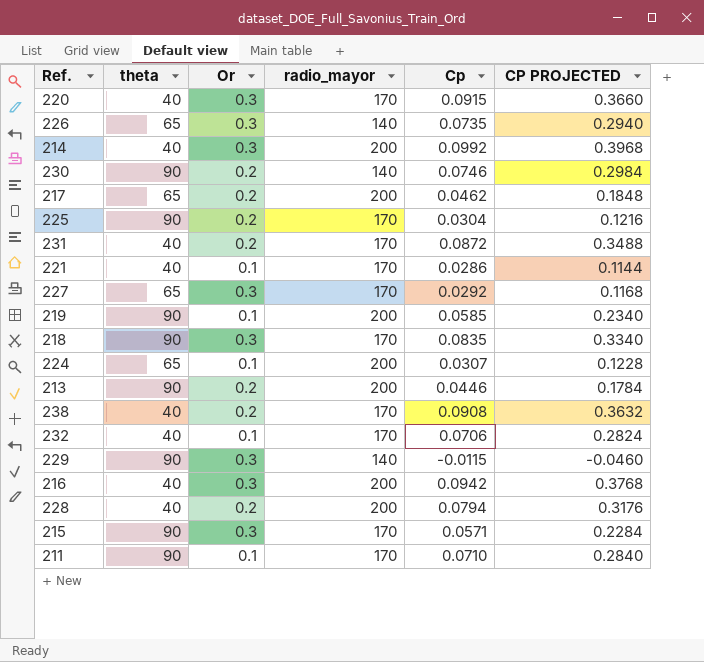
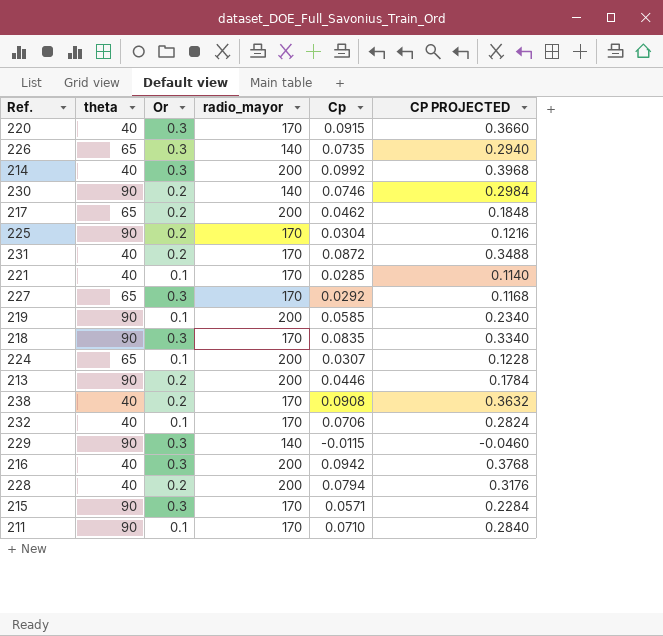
221 | Cp: 0.0286 -> 0.0285
221 | CP PROJECTED: 0.1144 -> 0.1140

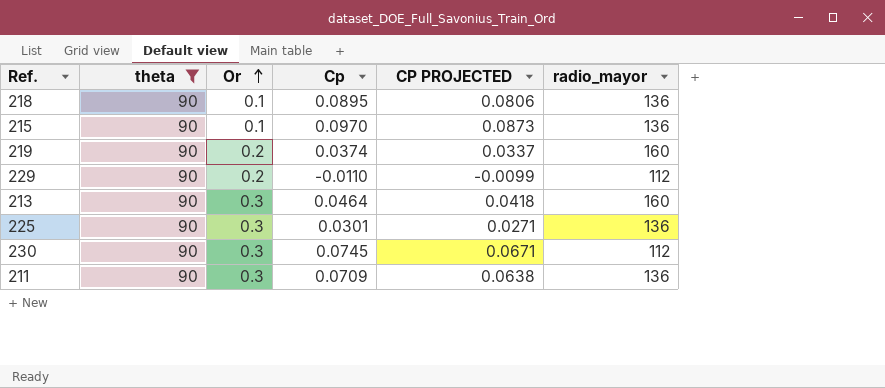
filter: none -> theta = 90
row order: none -> Or ascending
column CP PROJECTED | formula: [Cp] * 4 -> [Cp] * 0.9
column radio_mayor | position: 4 -> 6
218 | Or: 0.3 -> 0.1
218 | Cp: 0.0835 -> 0.0895
218 | radio_mayor: 170 -> 136
215 | Or: 0.3 -> 0.1
215 | Cp: 0.0571 -> 0.0970
215 | radio_mayor: 170 -> 136
219 | Or: 0.1 -> 0.2
219 | Cp: 0.0585 -> 0.0374
219 | radio_mayor: 200 -> 160
229 | Or: 0.3 -> 0.2
229 | Cp: -0.0115 -> -0.0110
229 | radio_mayor: 140 -> 112
213 | Or: 0.2 -> 0.3
213 | Cp: 0.0446 -> 0.0464
213 | radio_mayor: 200 -> 160
225 | Or: 0.2 -> 0.3
225 | Cp: 0.0304 -> 0.0301
225 | radio_mayor: 170 -> 136
230 | Or: 0.2 -> 0.3
230 | Cp: 0.0746 -> 0.0745
230 | radio_mayor: 140 -> 112
211 | Or: 0.1 -> 0.3
211 | Cp: 0.0710 -> 0.0709
211 | radio_mayor: 170 -> 136

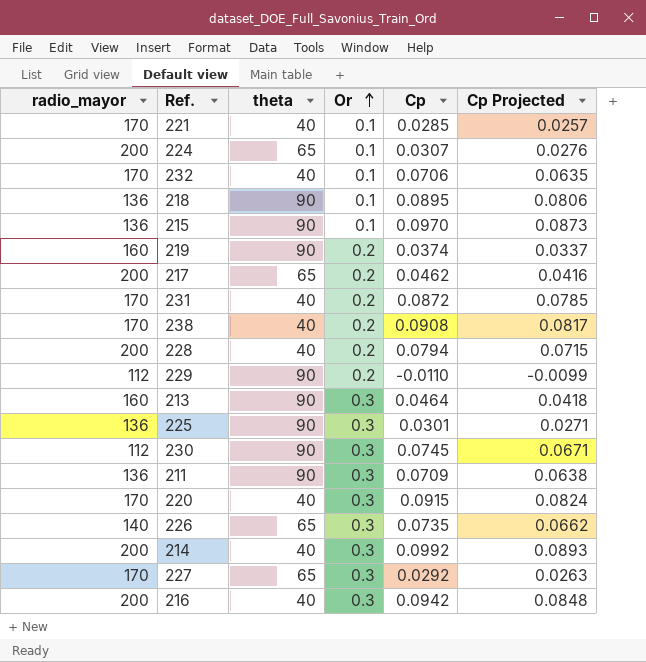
filter: theta = 90 -> none
column radio_mayor | position: 6 -> 1
column name: CP PROJECTED -> Cp Projected

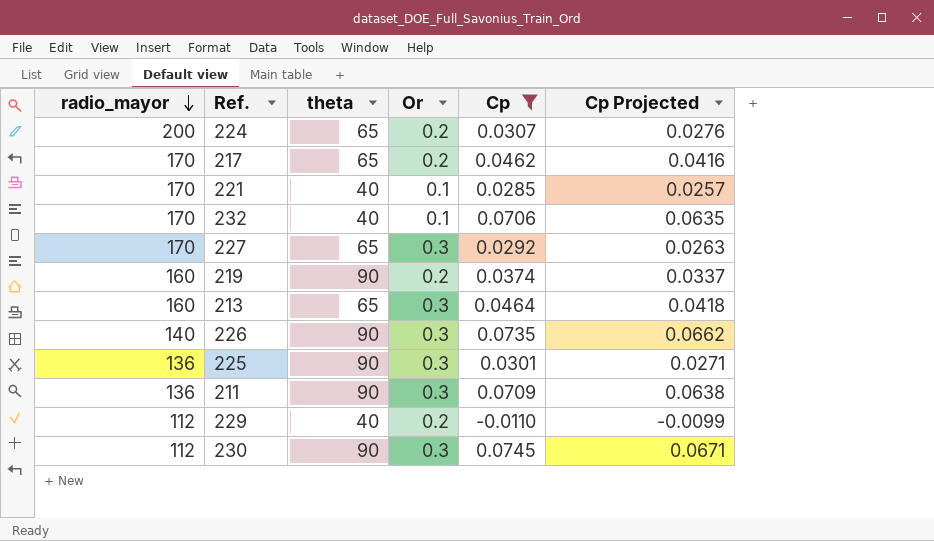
filter: none -> Cp <= 0.0745
row order: Or ascending -> radio_mayor descending
224 | Or: 0.1 -> 0.2
217 | radio_mayor: 200 -> 170
213 | theta: 90 -> 65
226 | theta: 65 -> 90
229 | theta: 90 -> 40

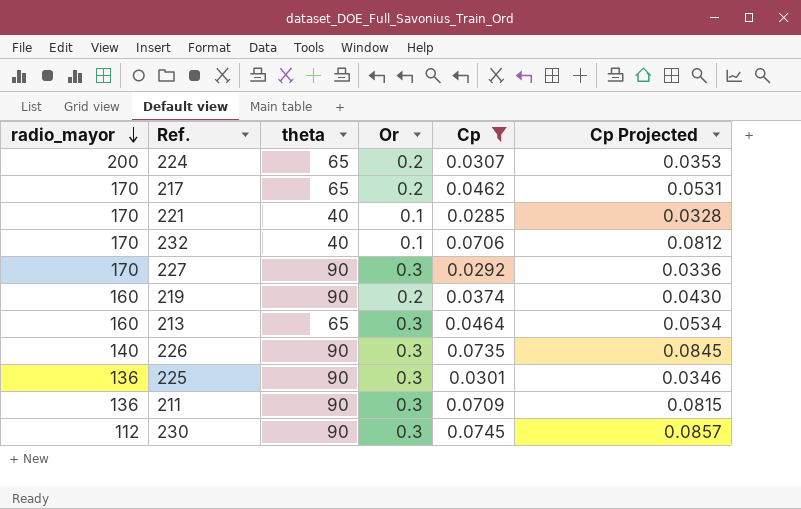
column Cp Projected | formula: [Cp] * 0.9 -> [Cp] * 1.15
row 229: 112 | 40 | 0.2 | -0.0110 | -0.0099 -> none
227 | theta: 65 -> 90

